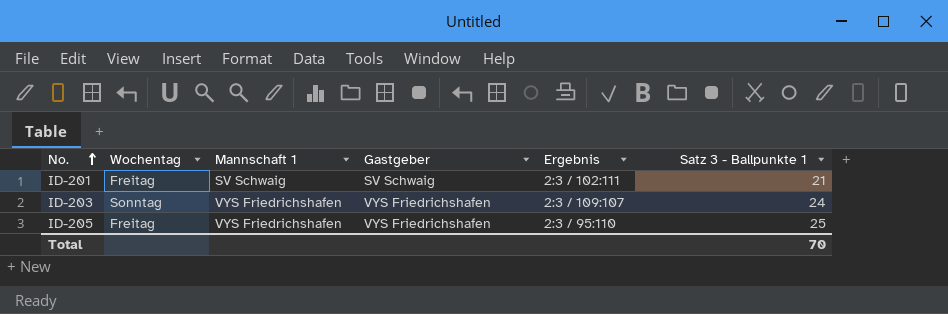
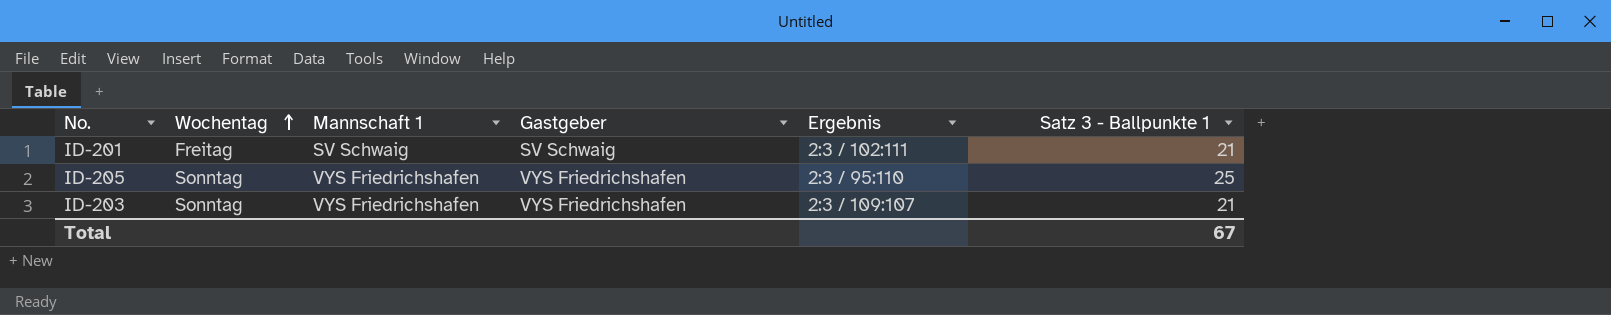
row order: No. ascending -> Wochentag ascending
ID-205 | Wochentag: Freitag -> Sonntag
ID-203 | Satz 3 - Ballpunkte 1: 24 -> 21
Total | Satz 3 - Ballpunkte 1: 70 -> 67

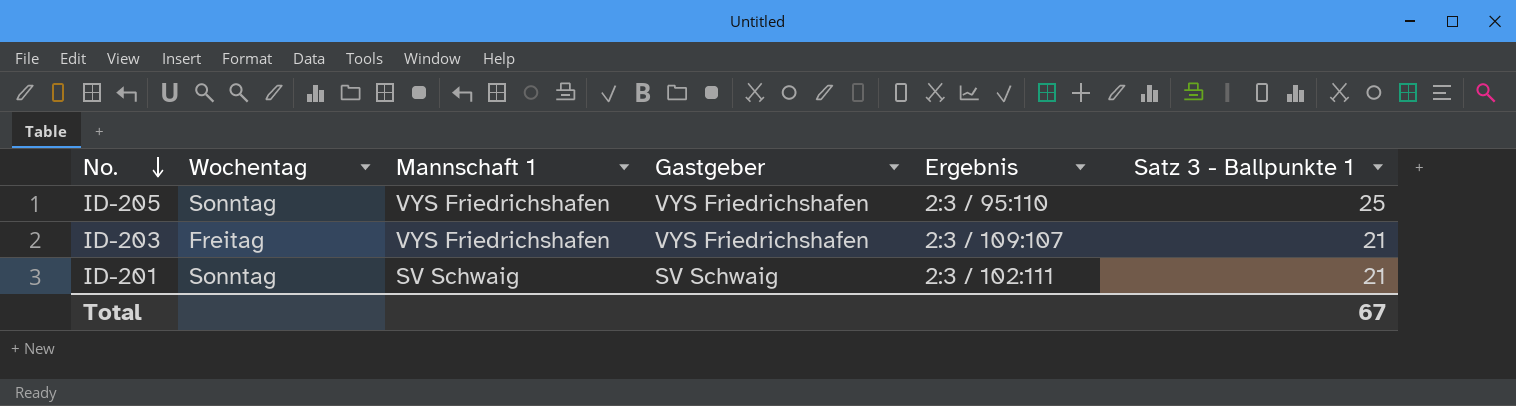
row order: Wochentag ascending -> No. descending
ID-203 | Wochentag: Sonntag -> Freitag
ID-201 | Wochentag: Freitag -> Sonntag

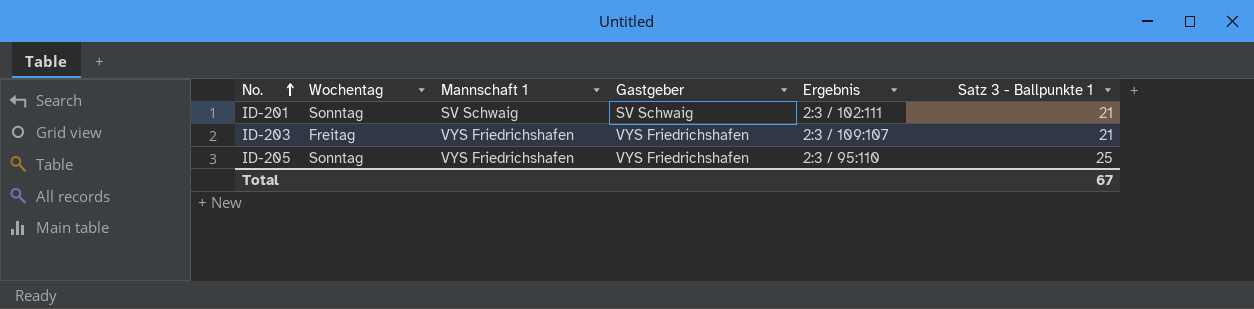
row order: No. descending -> No. ascending

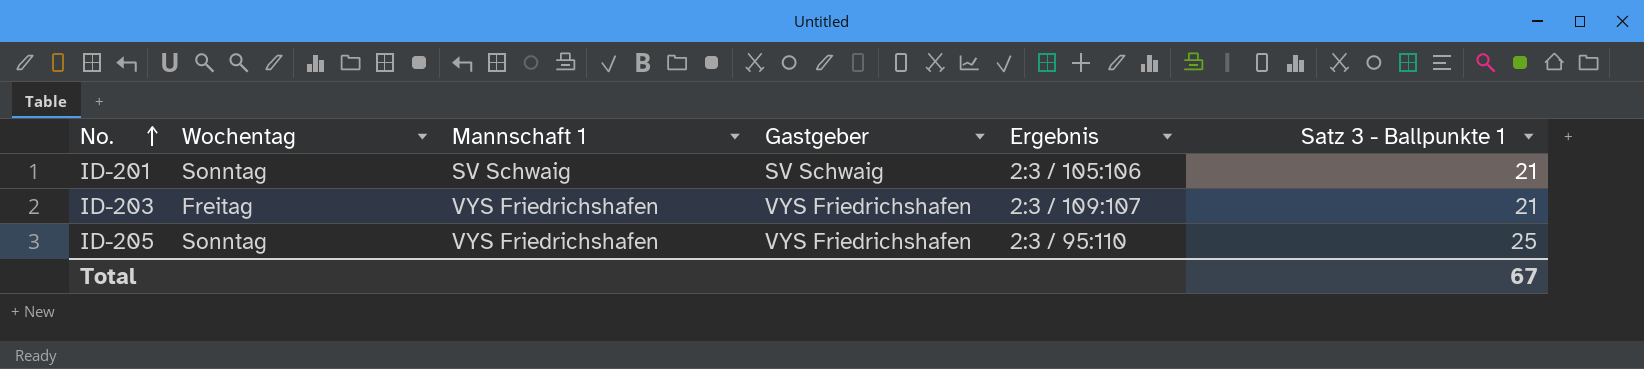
ID-201 | Ergebnis: 2:3 / 102:111 -> 2:3 / 105:106

